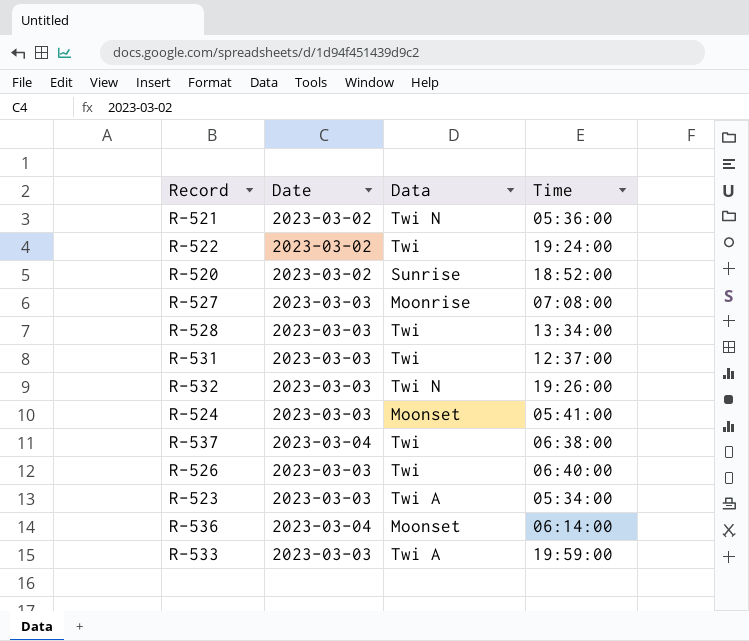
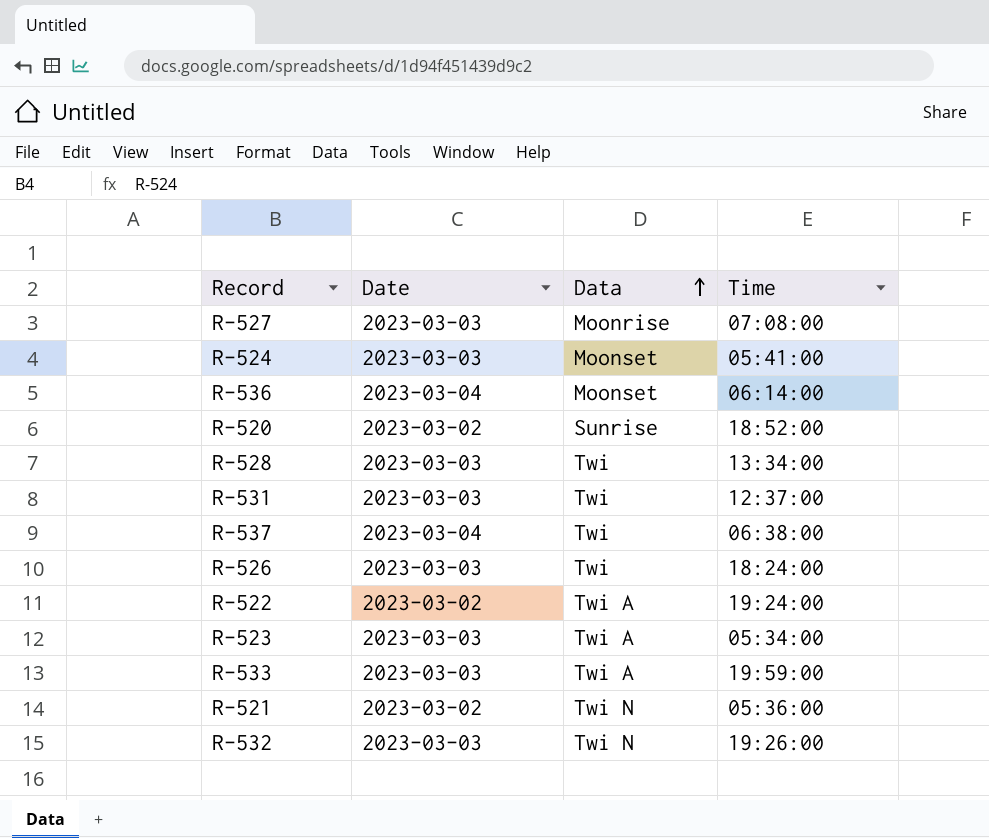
row order: none -> Data ascending
R-526 | Time: 06:40:00 -> 18:24:00
R-522 | Data: Twi -> Twi A

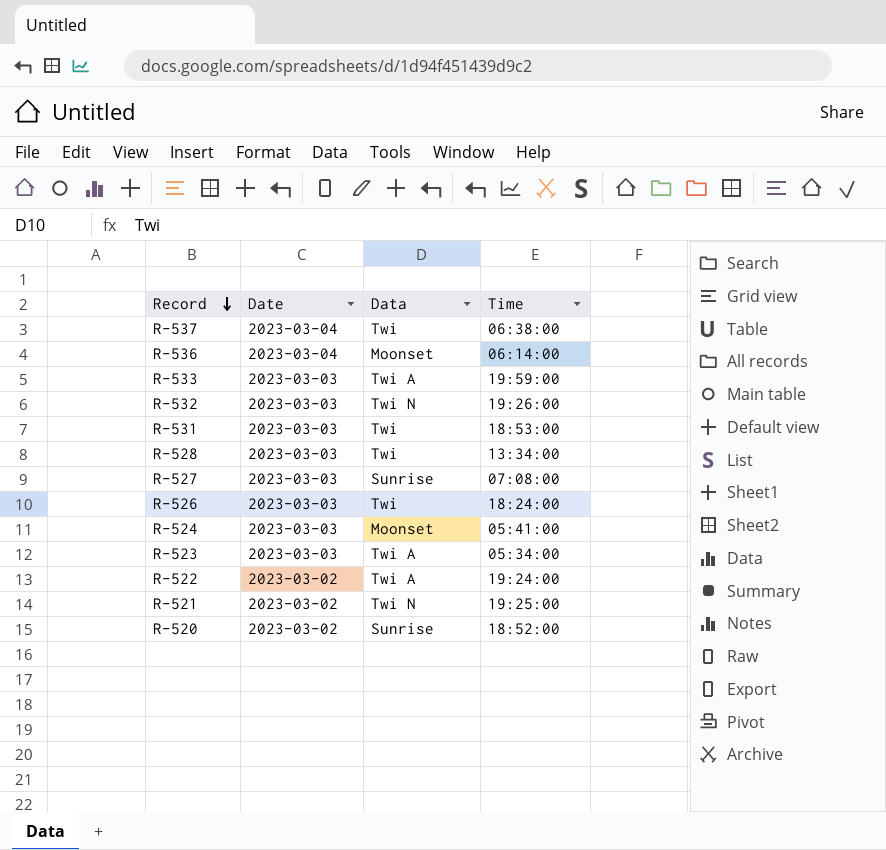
row order: Data ascending -> Record descending
R-531 | Time: 12:37:00 -> 18:53:00
R-527 | Data: Moonrise -> Sunrise
R-521 | Time: 05:36:00 -> 19:25:00

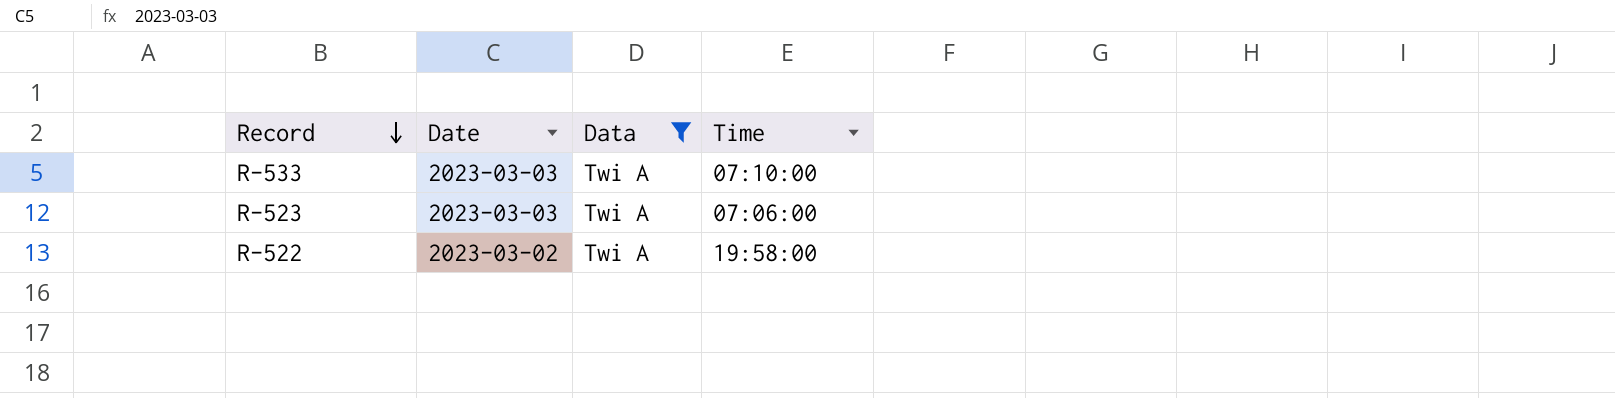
filter: none -> Data = Twi A
R-533 | Time: 19:59:00 -> 07:10:00
R-523 | Time: 05:34:00 -> 07:06:00
R-522 | Time: 19:24:00 -> 19:58:00

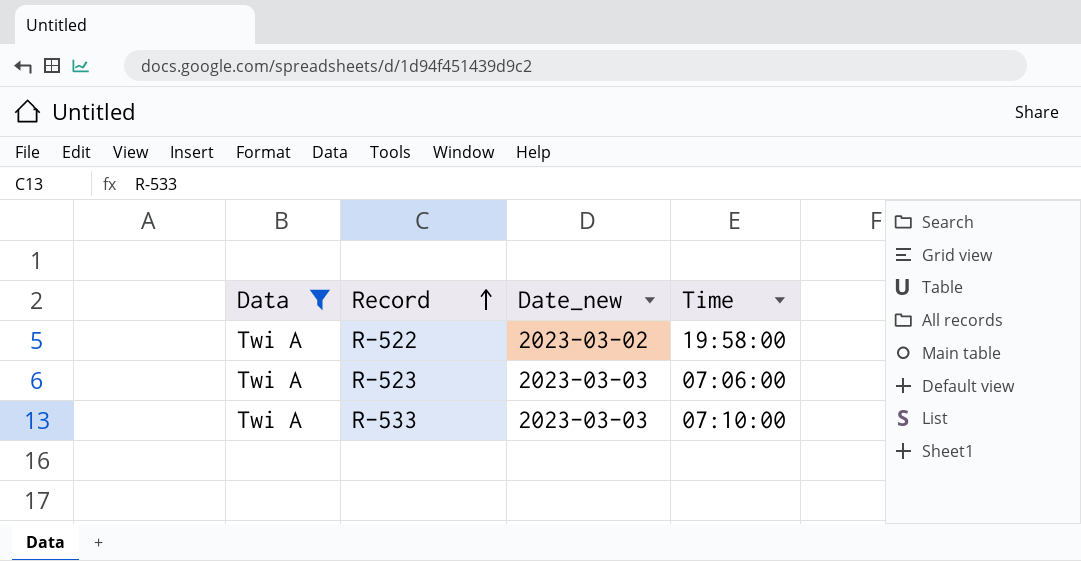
row order: Record descending -> Record ascending
column Data | position: 3 -> 1
column name: Date -> Date_new

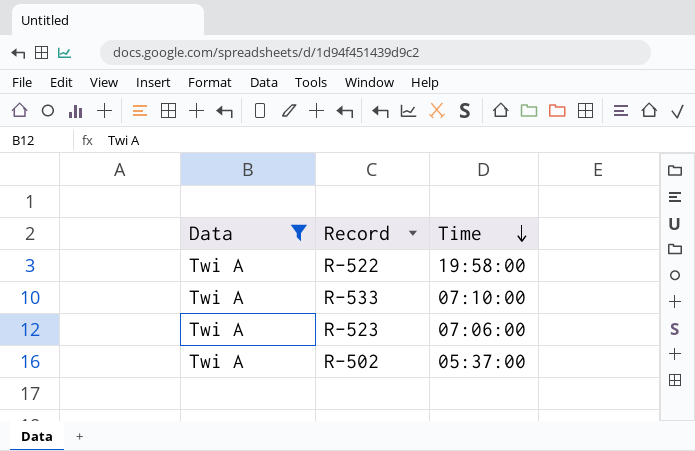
row order: Record ascending -> Time descending
column Date_new | position: 3 -> none
row R-502: none -> Twi A | 05:37:00

